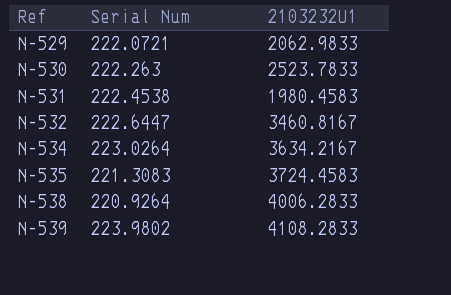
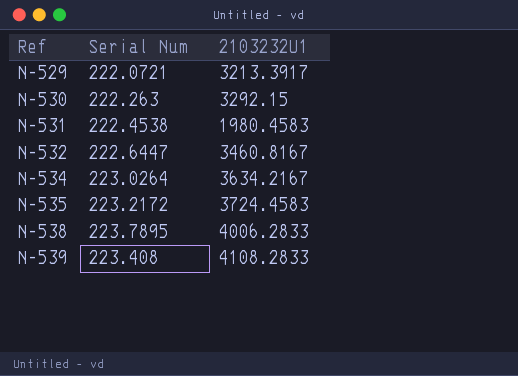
N-529 | 2103232U1: 2062.9833 -> 3213.3917
N-530 | 2103232U1: 2523.7833 -> 3292.15
N-535 | Serial Num: 221.3083 -> 223.2172
N-538 | Serial Num: 220.9264 -> 223.7895
N-539 | Serial Num: 223.9802 -> 223.408

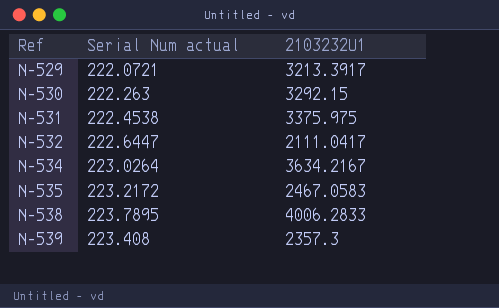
column name: Serial Num -> Serial Num actual
N-531 | 2103232U1: 1980.4583 -> 3375.975
N-532 | 2103232U1: 3460.8167 -> 2111.0417
N-535 | 2103232U1: 3724.4583 -> 2467.0583
N-539 | 2103232U1: 4108.2833 -> 2357.3

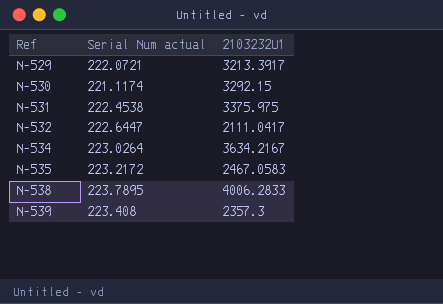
N-530 | Serial Num actual: 222.263 -> 221.1174

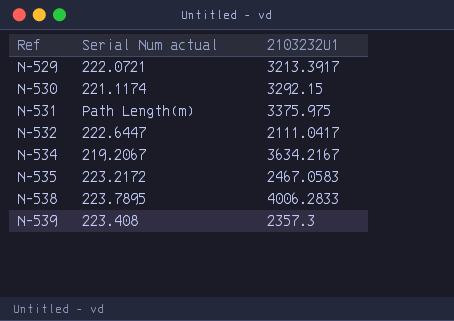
N-531 | Serial Num actual: 222.4538 -> Path Length(m)
N-534 | Serial Num actual: 223.0264 -> 219.2067

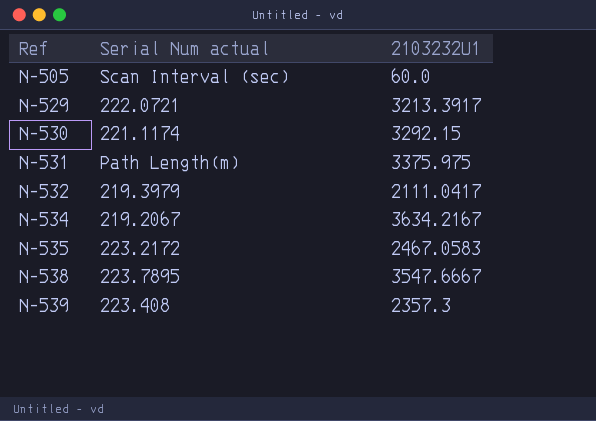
row N-505: none -> Scan Interval (sec) | 60.0
N-532 | Serial Num actual: 222.6447 -> 219.3979
N-538 | 2103232U1: 4006.2833 -> 3547.6667

